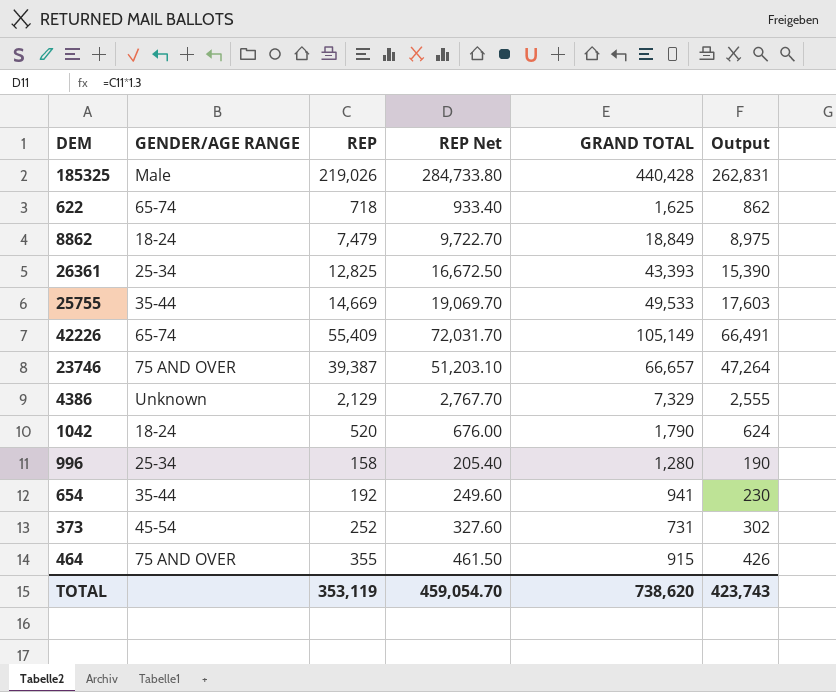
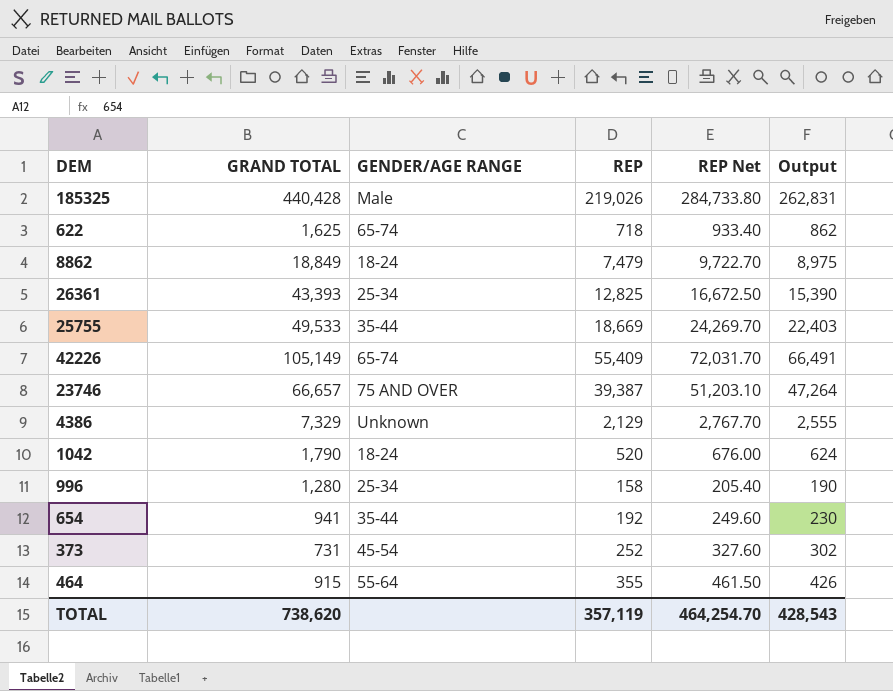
column GRAND TOTAL | position: 5 -> 2
25755 | REP: 14,669 -> 18,669
25755 | REP Net: 19,069.70 -> 24,269.70
25755 | Output: 17,603 -> 22,403
464 | GENDER/AGE RANGE: 75 AND OVER -> 55-64
TOTAL | REP: 353,119 -> 357,119
TOTAL | REP Net: 459,054.70 -> 464,254.70
TOTAL | Output: 423,743 -> 428,543

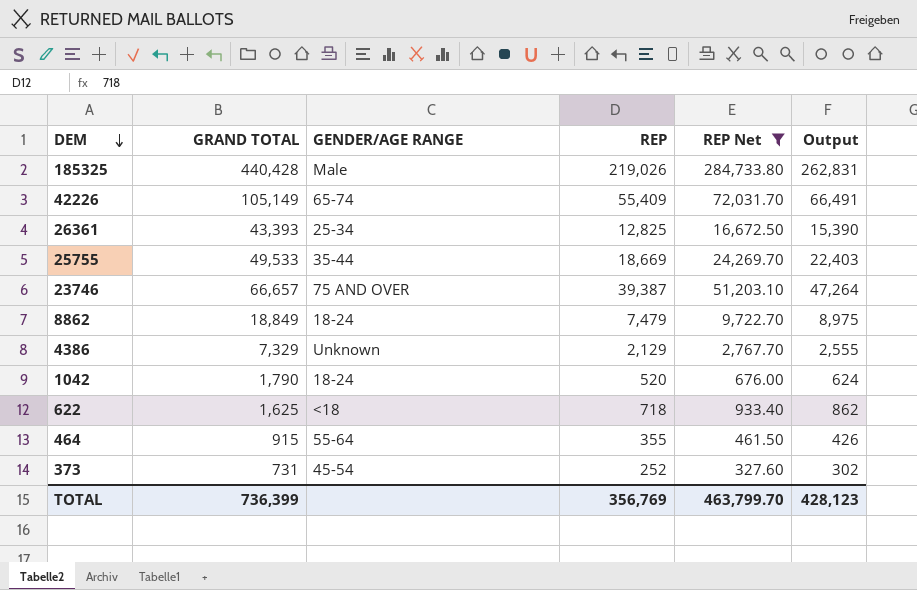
filter: none -> REP Net >= 327.60
row order: none -> DEM descending
622 | GENDER/AGE RANGE: 65-74 -> <18
TOTAL | GRAND TOTAL: 738,620 -> 736,399
TOTAL | REP: 357,119 -> 356,769
TOTAL | REP Net: 464,254.70 -> 463,799.70
TOTAL | Output: 428,543 -> 428,123

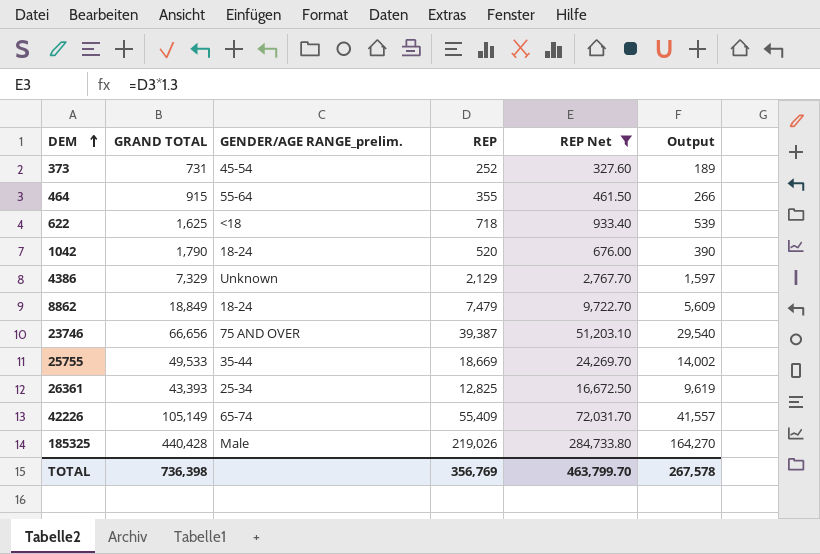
row order: DEM descending -> DEM ascending
column name: GENDER/AGE RANGE -> GENDER/AGE RANGE_prelim.
column Output | formula: [REP] * 1.2 -> [REP] * 0.75
23746 | GRAND TOTAL: 66,657 -> 66,656
TOTAL | GRAND TOTAL: 736,399 -> 736,398
TOTAL | Output: 428,123 -> 267,578

